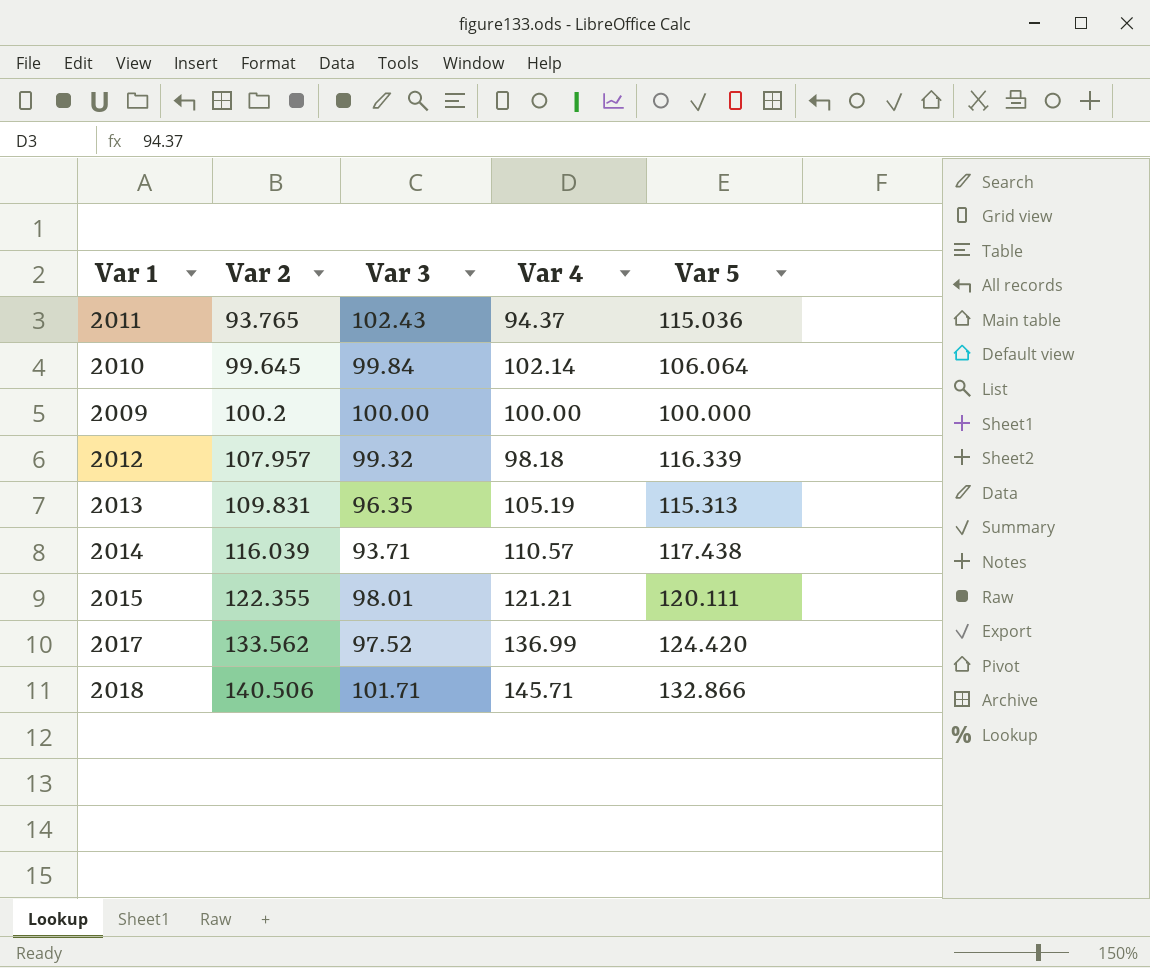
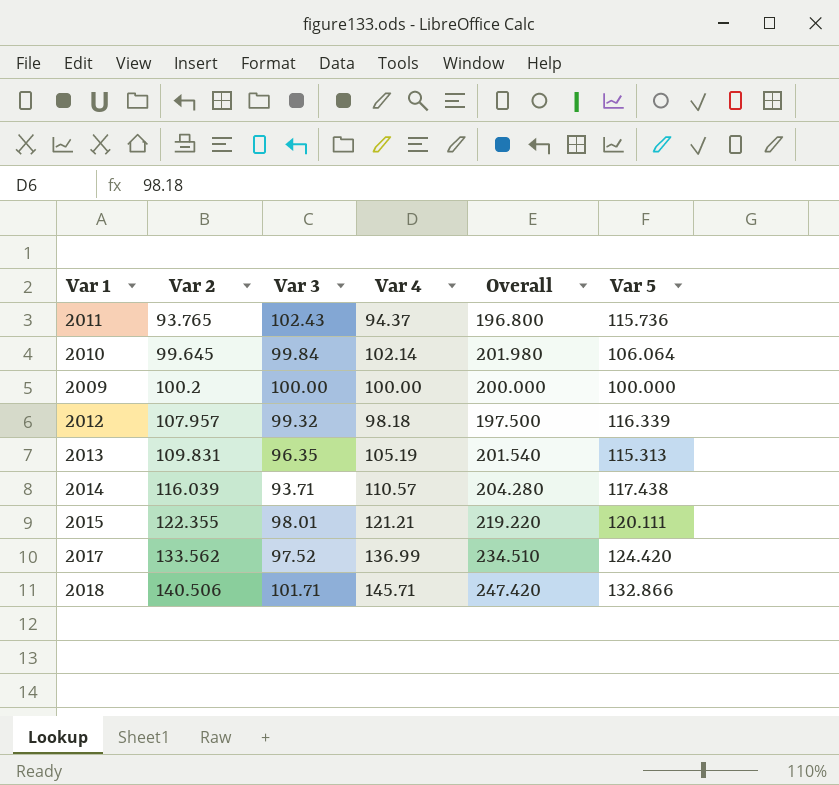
column Overall | formula: none -> [Var 3] + [Var 4]
2011 | Var 5: 115.036 -> 115.736

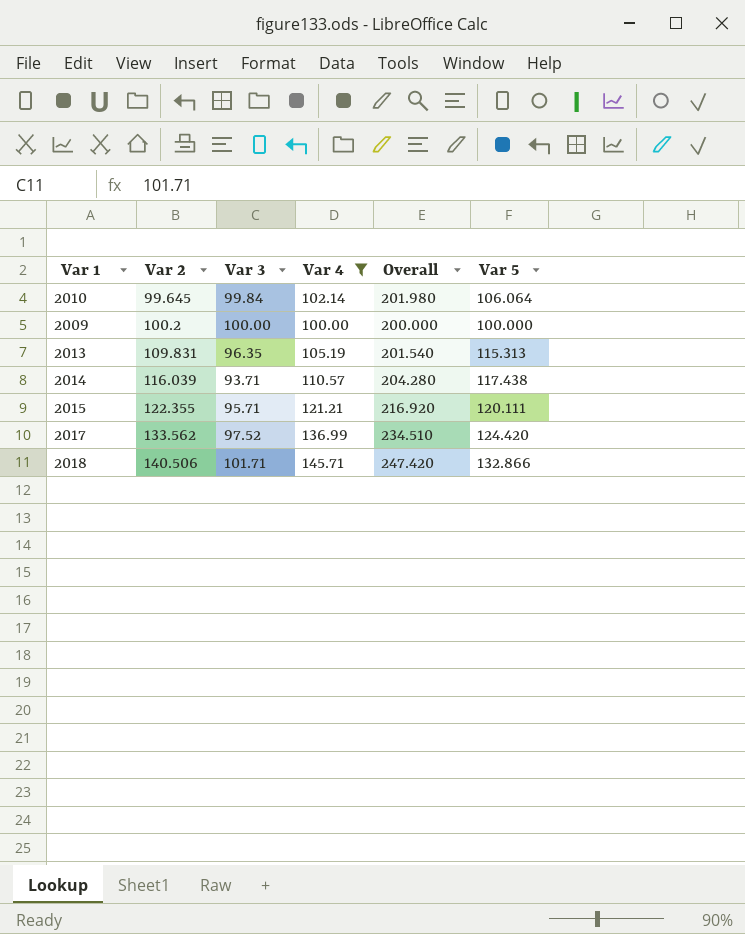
filter: none -> Var 4 >= 100.00
2015 | Var 3: 98.01 -> 95.71
2015 | Overall: 219.220 -> 216.920

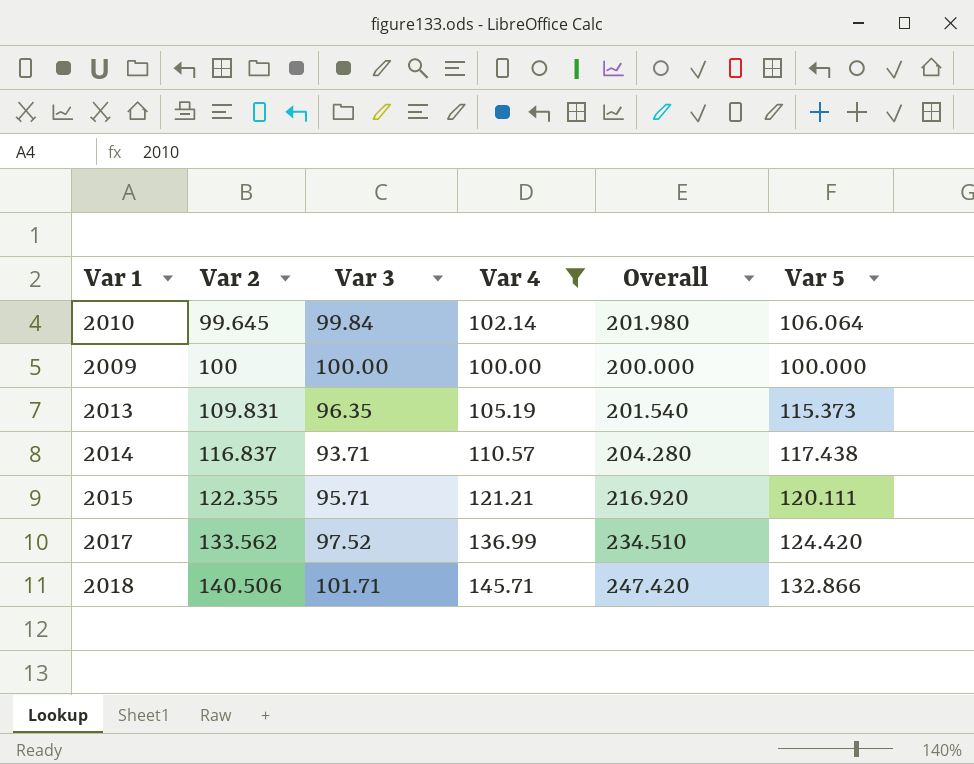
2009 | Var 2: 100.2 -> 100
2013 | Var 5: 115.313 -> 115.373
2014 | Var 2: 116.039 -> 116.837

